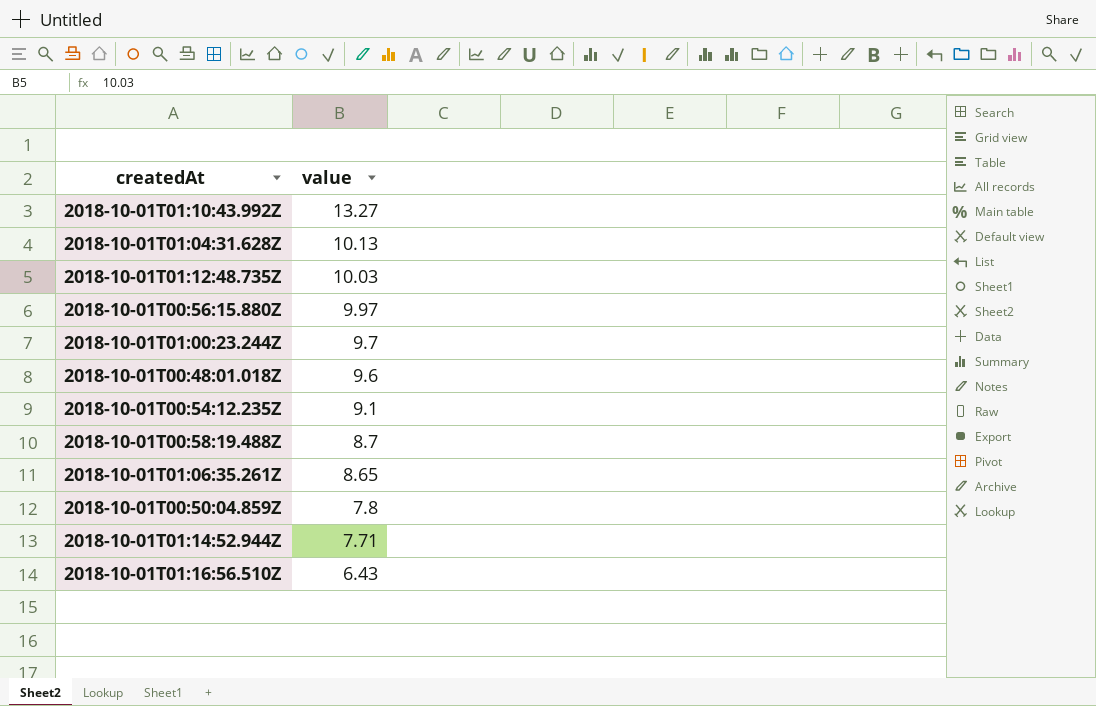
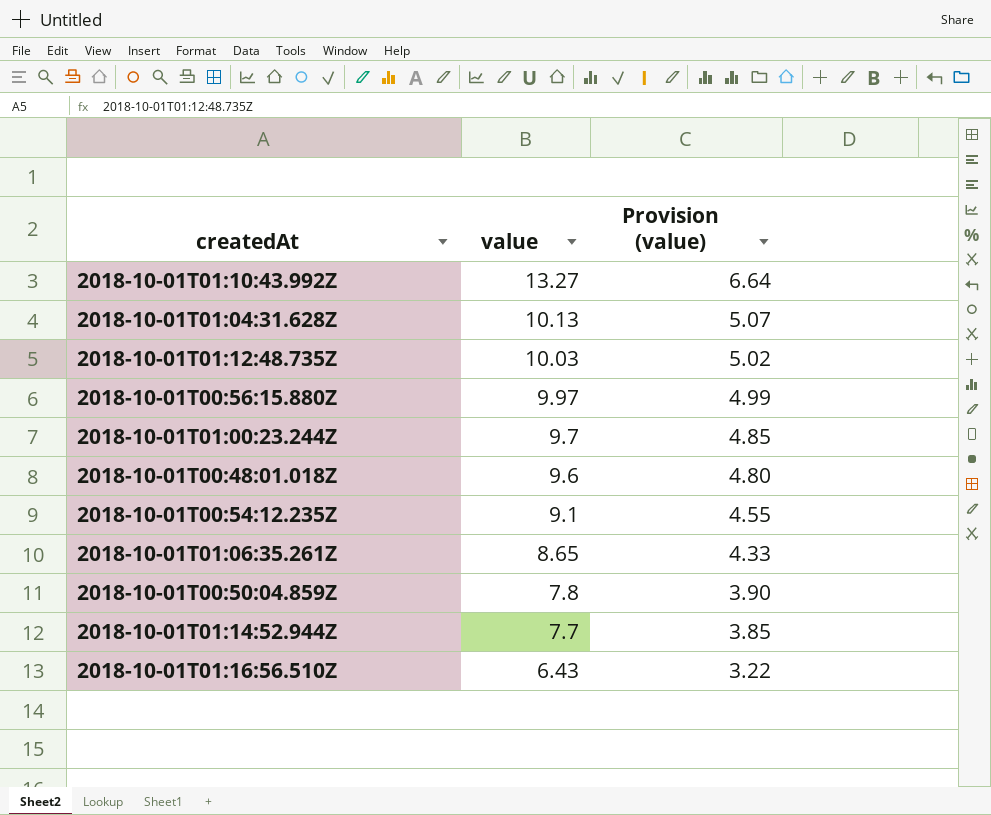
column Provision (value) | formula: none -> [value] * 0.5
row 2018-10-01T00:58:19.488Z: 8.7 -> none
2018-10-01T01:14:52.944Z | value: 7.71 -> 7.7

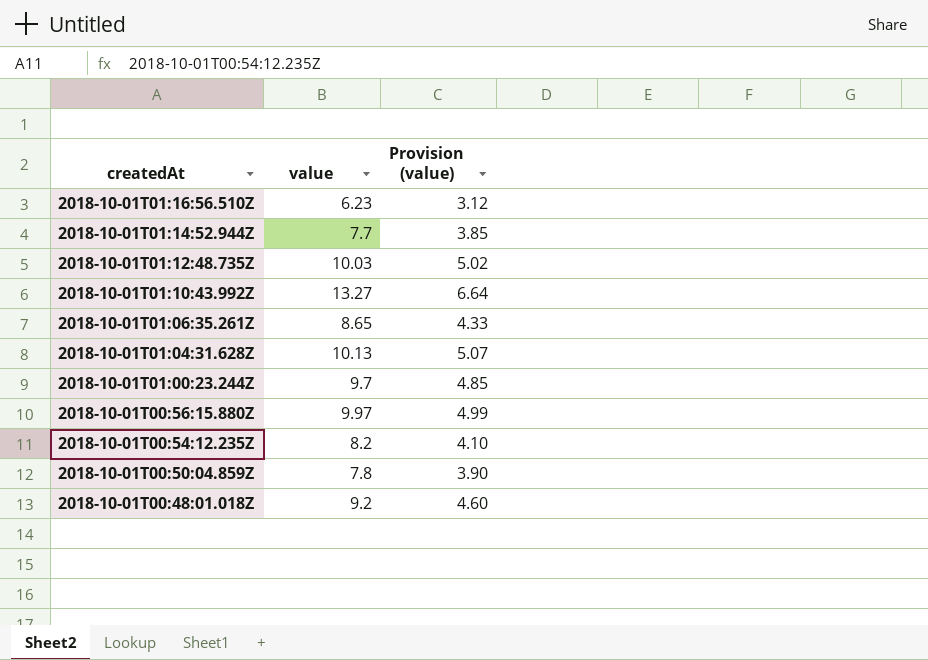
row order: value descending -> createdAt descending
2018-10-01T01:16:56.510Z | value: 6.43 -> 6.23
2018-10-01T01:16:56.510Z | Provision (value): 3.22 -> 3.12
2018-10-01T00:54:12.235Z | value: 9.1 -> 8.2
2018-10-01T00:54:12.235Z | Provision (value): 4.55 -> 4.10
2018-10-01T00:48:01.018Z | value: 9.6 -> 9.2
2018-10-01T00:48:01.018Z | Provision (value): 4.80 -> 4.60

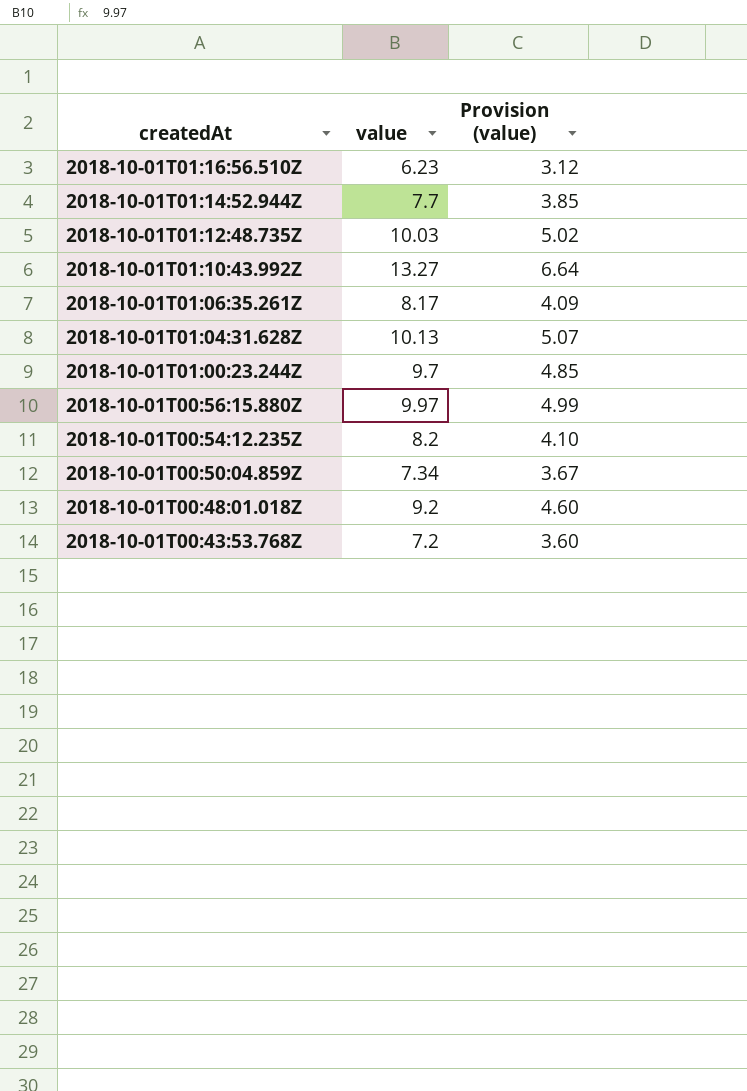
2018-10-01T01:06:35.261Z | value: 8.65 -> 8.17
2018-10-01T01:06:35.261Z | Provision (value): 4.33 -> 4.09
2018-10-01T00:50:04.859Z | value: 7.8 -> 7.34
2018-10-01T00:50:04.859Z | Provision (value): 3.90 -> 3.67
row 2018-10-01T00:43:53.768Z: none -> 7.2 | 3.60

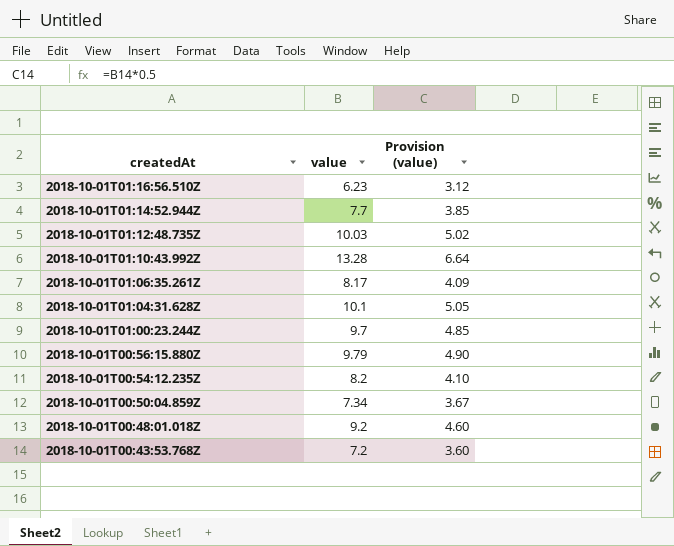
2018-10-01T01:10:43.992Z | value: 13.27 -> 13.28
2018-10-01T01:04:31.628Z | value: 10.13 -> 10.1
2018-10-01T01:04:31.628Z | Provision (value): 5.07 -> 5.05
2018-10-01T00:56:15.880Z | value: 9.97 -> 9.79
2018-10-01T00:56:15.880Z | Provision (value): 4.99 -> 4.90

